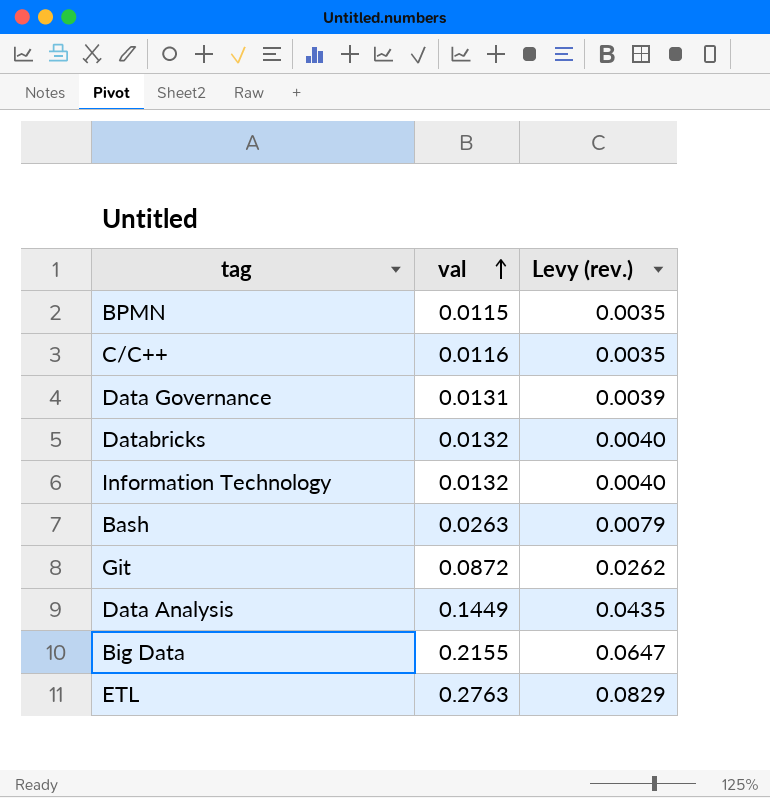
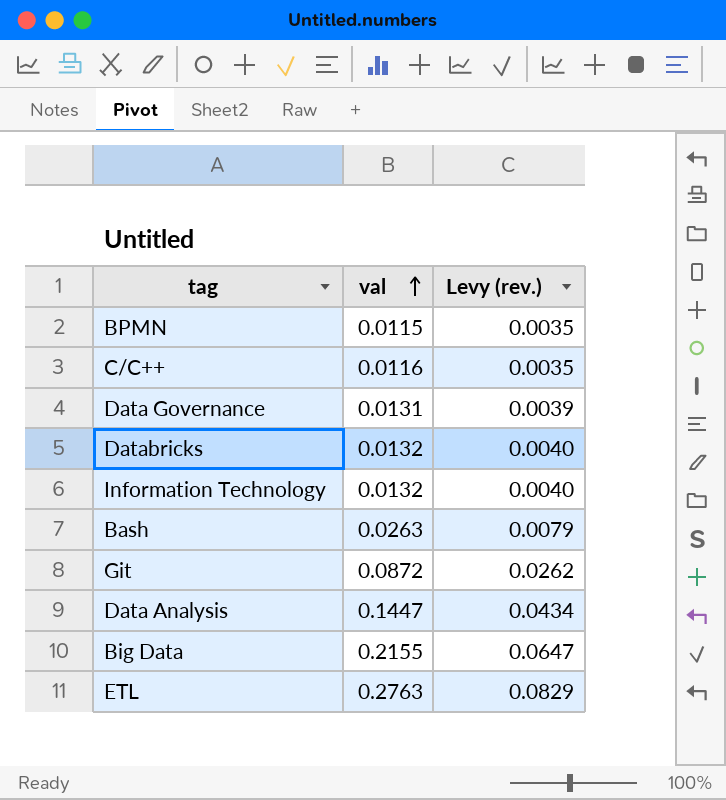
Data Analysis | val: 0.1449 -> 0.1447
Data Analysis | Levy (rev.): 0.0435 -> 0.0434

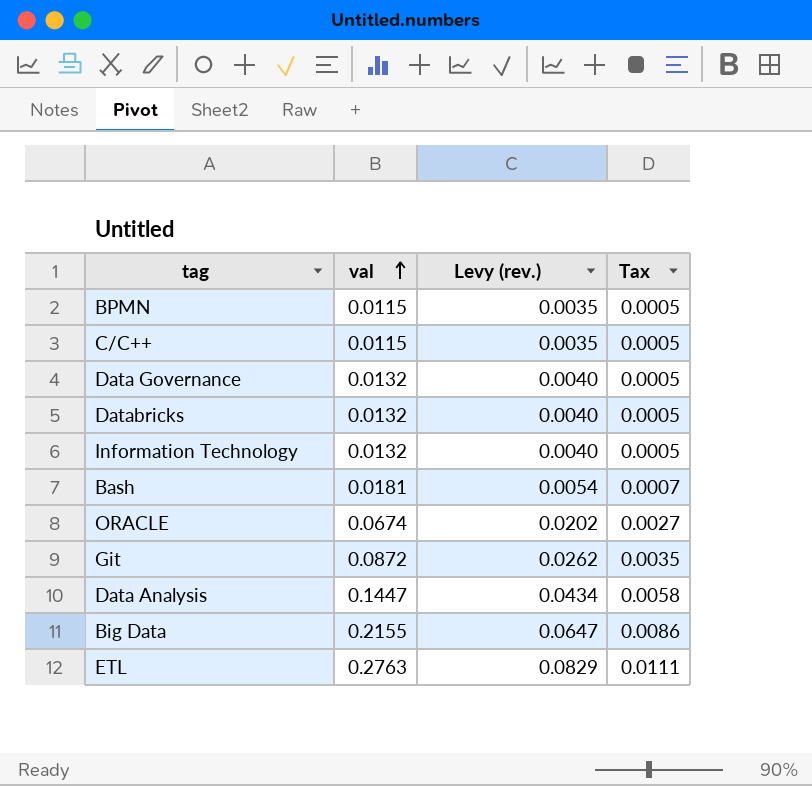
column Tax | formula: none -> [val] * 0.04
C/C++ | val: 0.0116 -> 0.0115
Data Governance | val: 0.0131 -> 0.0132
Data Governance | Levy (rev.): 0.0039 -> 0.0040
Bash | val: 0.0263 -> 0.0181
Bash | Levy (rev.): 0.0079 -> 0.0054
row ORACLE: none -> 0.0674 | 0.0202 | 0.0027

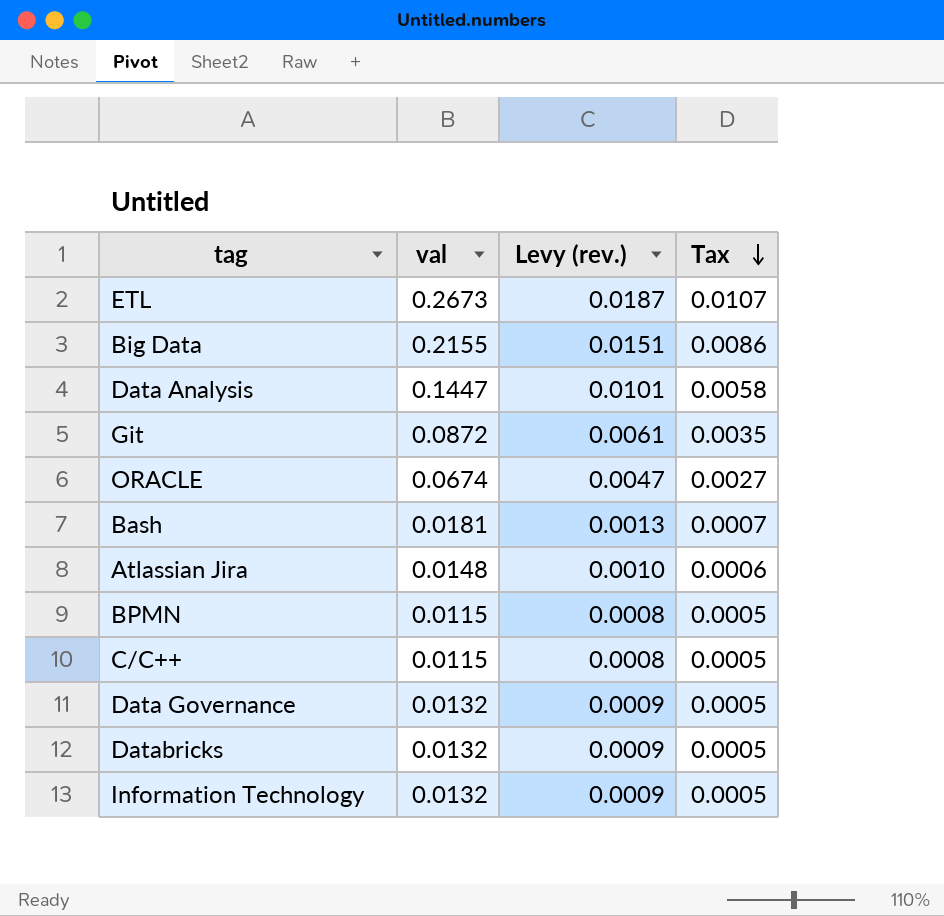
row order: val ascending -> Tax descending
column Levy (rev.) | formula: [val] * 0.3 -> [val] * 0.07
ETL | val: 0.2763 -> 0.2673
ETL | Tax: 0.0111 -> 0.0107
row Atlassian Jira: none -> 0.0148 | 0.0010 | 0.0006

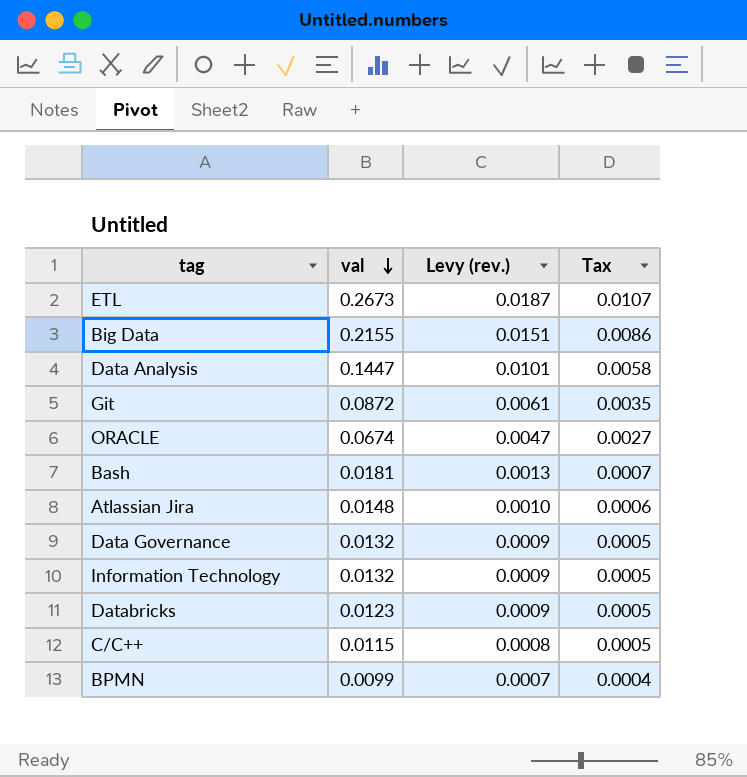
row order: Tax descending -> val descending
Databricks | val: 0.0132 -> 0.0123
BPMN | val: 0.0115 -> 0.0099
BPMN | Levy (rev.): 0.0008 -> 0.0007
BPMN | Tax: 0.0005 -> 0.0004

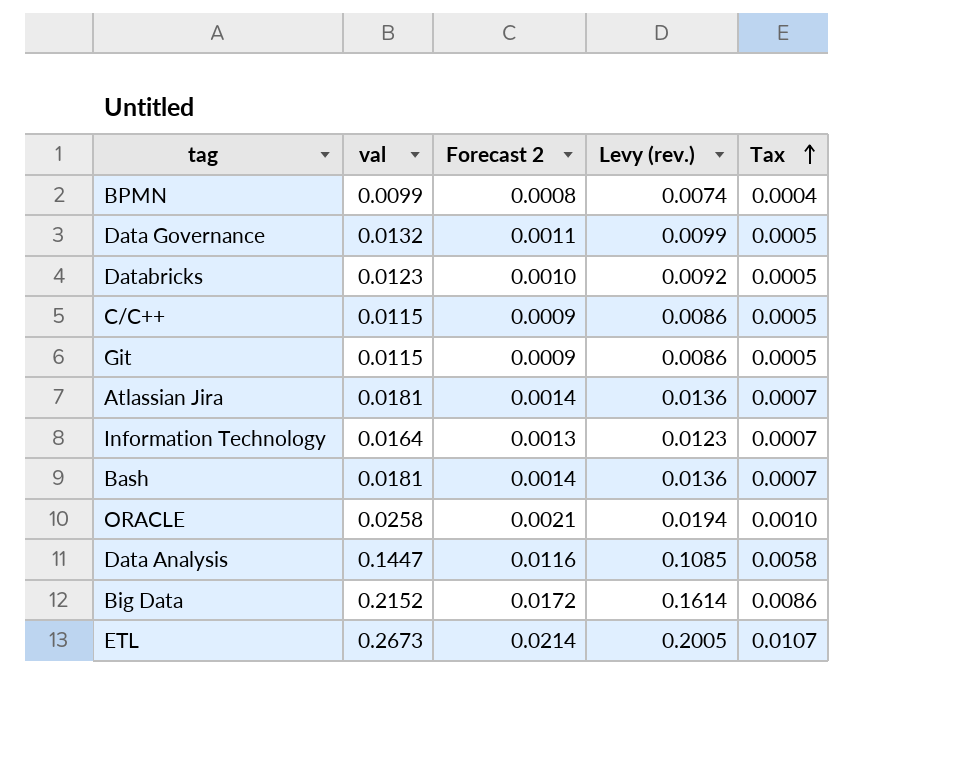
row order: val descending -> Tax ascending
column Forecast 2 | formula: none -> [val] * 0.08
column Levy (rev.) | formula: [val] * 0.07 -> [val] * 0.75
Git | val: 0.0872 -> 0.0115
Git | Tax: 0.0035 -> 0.0005
Atlassian Jira | val: 0.0148 -> 0.0181
Atlassian Jira | Tax: 0.0006 -> 0.0007
Information Technology | val: 0.0132 -> 0.0164
Information Technology | Tax: 0.0005 -> 0.0007
ORACLE | val: 0.0674 -> 0.0258
ORACLE | Tax: 0.0027 -> 0.0010
Big Data | val: 0.2155 -> 0.2152

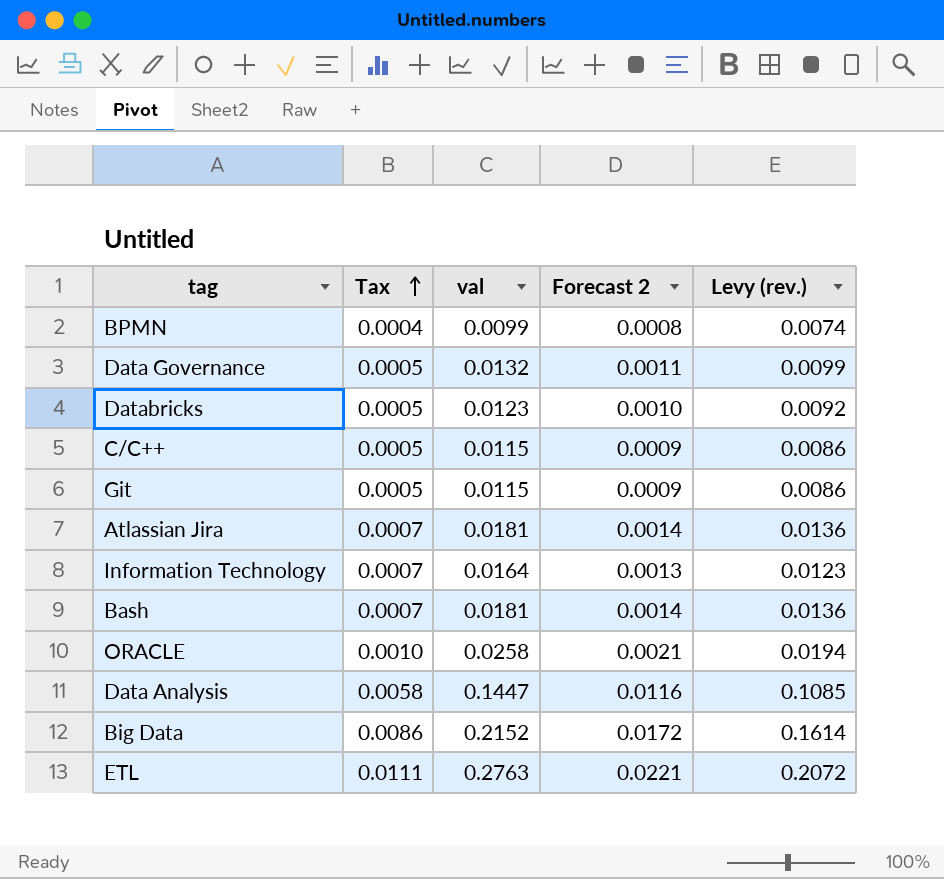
column Tax | position: 5 -> 2
ETL | Tax: 0.0107 -> 0.0111
ETL | val: 0.2673 -> 0.2763
ETL | Forecast 2: 0.0214 -> 0.0221
ETL | Levy (rev.): 0.2005 -> 0.2072

